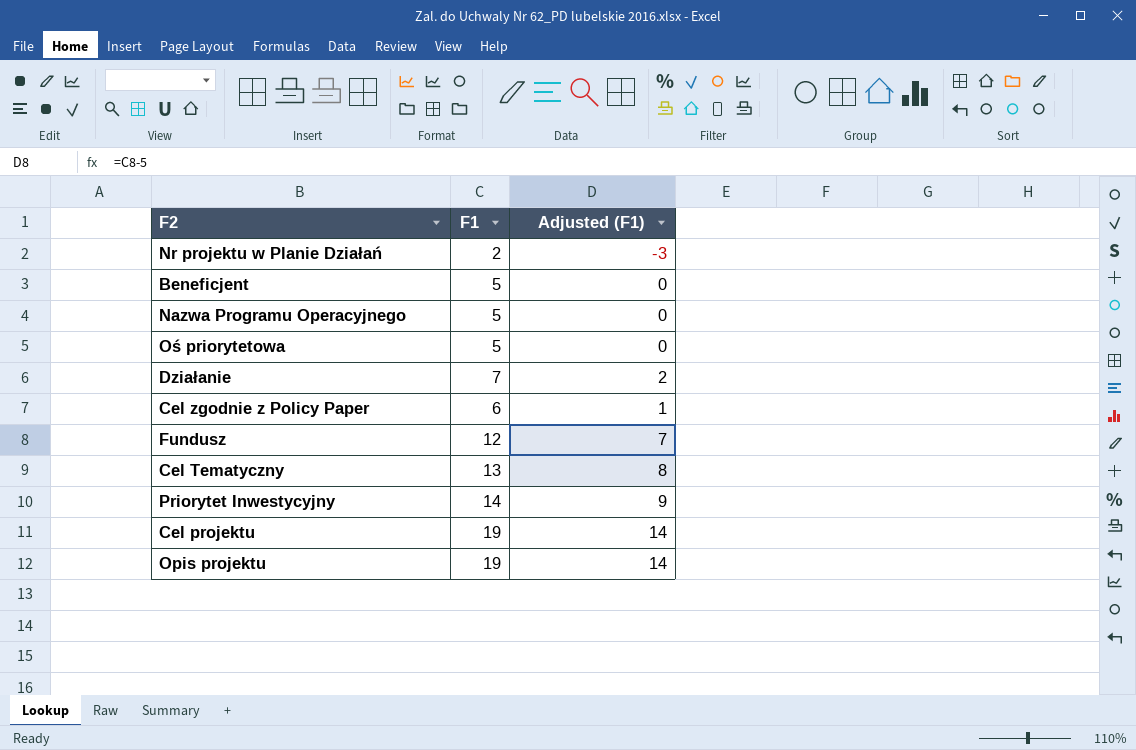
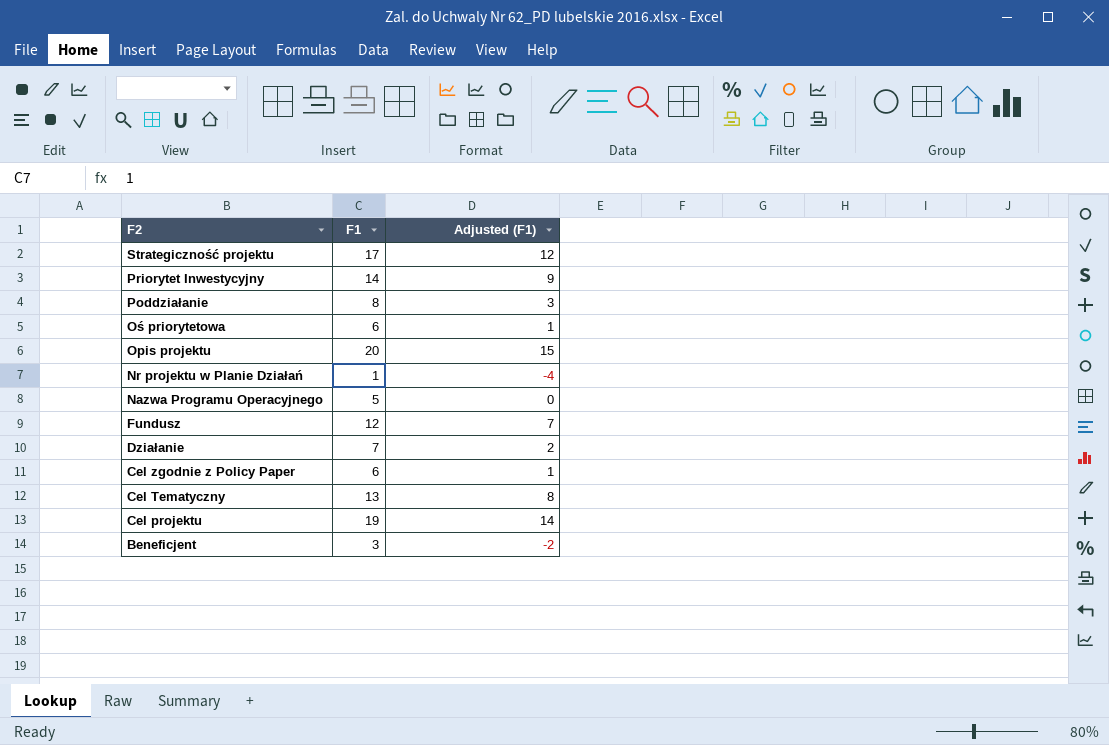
row order: none -> F2 descending
row Strategiczność projektu: none -> 17 | 12
row Poddziałanie: none -> 8 | 3
Oś priorytetowa | F1: 5 -> 6
Oś priorytetowa | Adjusted (F1): 0 -> 1
Opis projektu | F1: 19 -> 20
Opis projektu | Adjusted (F1): 14 -> 15
Nr projektu w Planie Działań | F1: 2 -> 1
Nr projektu w Planie Działań | Adjusted (F1): -3 -> -4
Beneficjent | F1: 5 -> 3
Beneficjent | Adjusted (F1): 0 -> -2

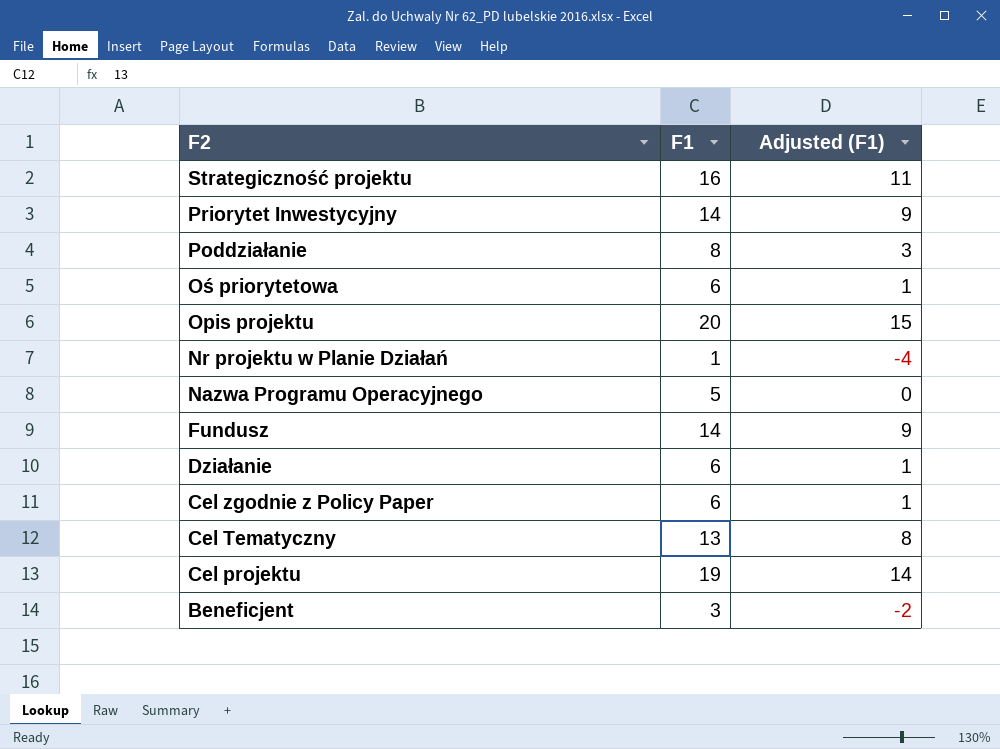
Strategiczność projektu | F1: 17 -> 16
Strategiczność projektu | Adjusted (F1): 12 -> 11
Fundusz | F1: 12 -> 14
Fundusz | Adjusted (F1): 7 -> 9
Działanie | F1: 7 -> 6
Działanie | Adjusted (F1): 2 -> 1

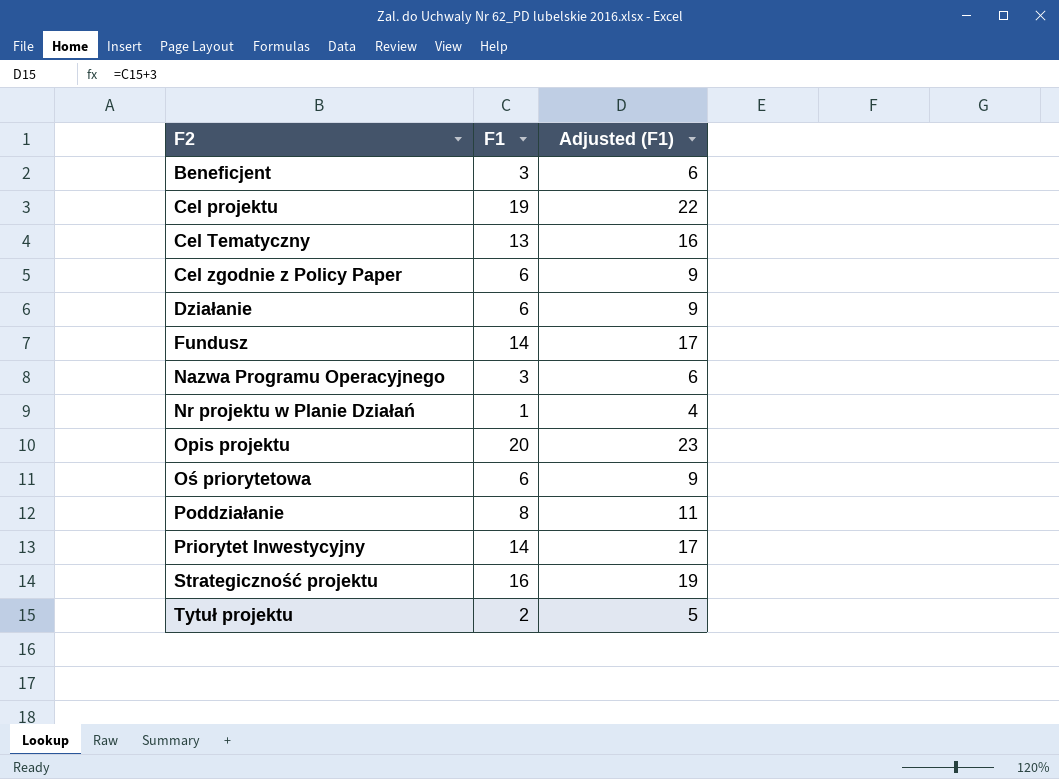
row order: F2 descending -> F2 ascending
column Adjusted (F1) | formula: [F1] - 5 -> [F1] + 3
Nazwa Programu Operacyjnego | F1: 5 -> 3
row Tytuł projektu: none -> 2 | 5

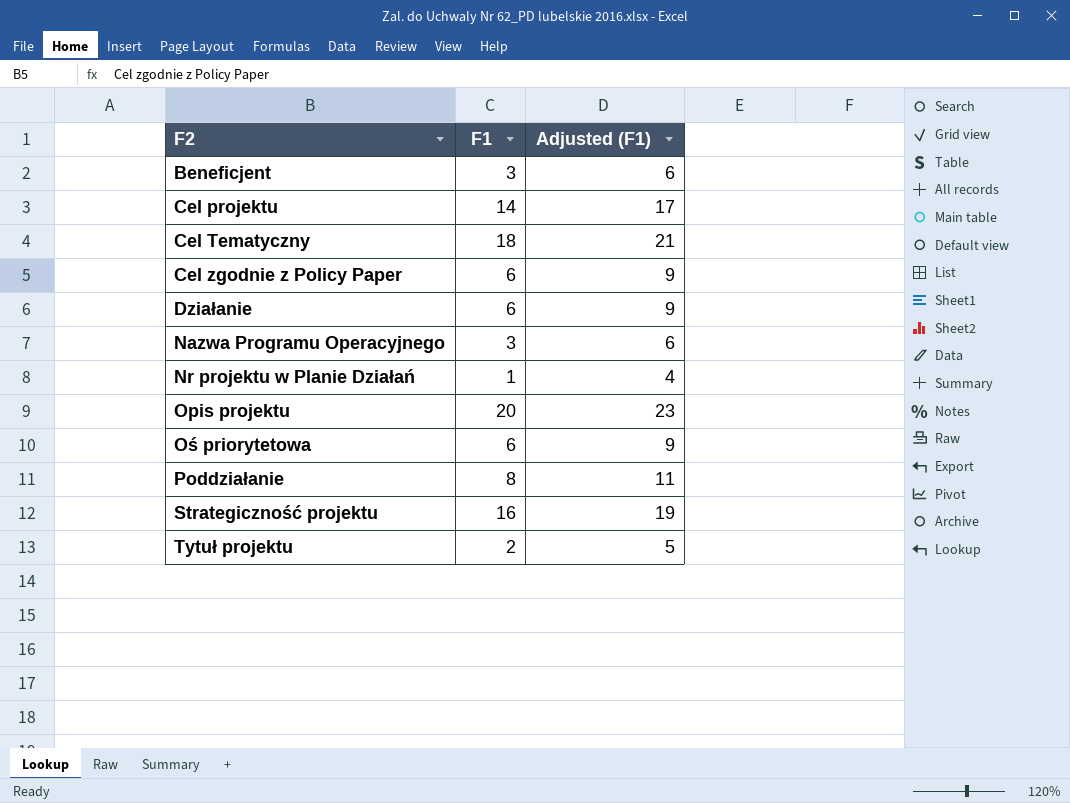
row Fundusz: 14 | 17 -> none
row Priorytet Inwestycyjny: 14 | 17 -> none
Cel projektu | F1: 19 -> 14
Cel projektu | Adjusted (F1): 22 -> 17
Cel Tematyczny | F1: 13 -> 18
Cel Tematyczny | Adjusted (F1): 16 -> 21

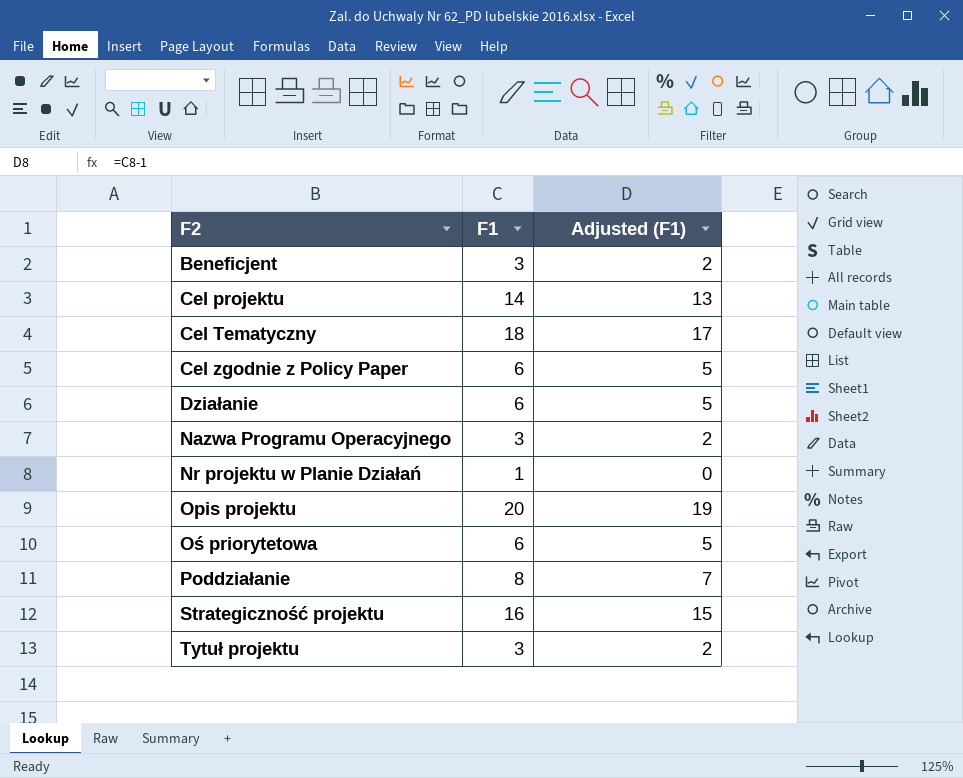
column Adjusted (F1) | formula: [F1] + 3 -> [F1] - 1
Tytuł projektu | F1: 2 -> 3

